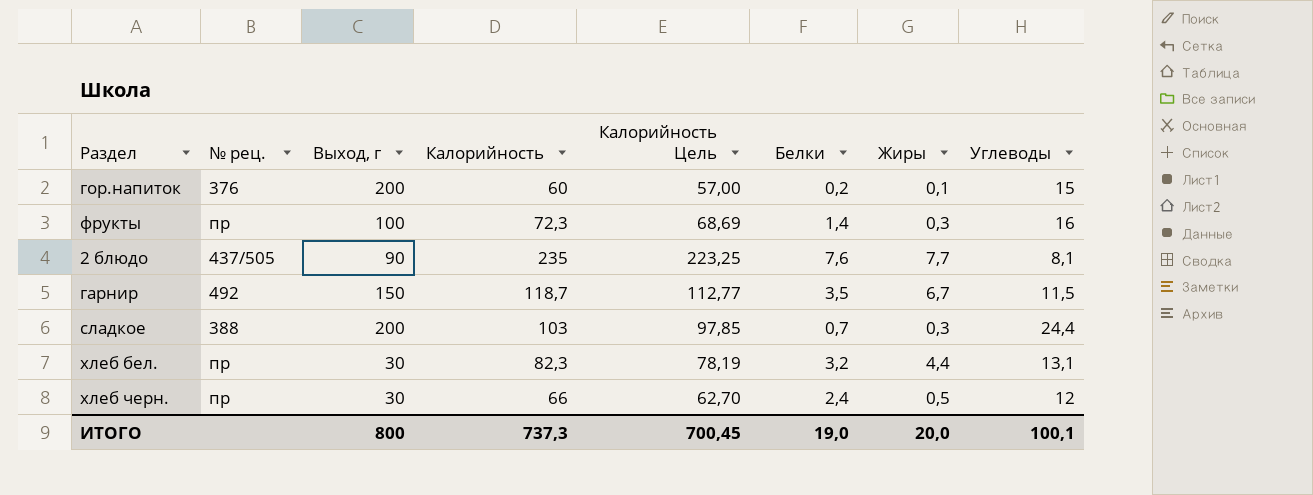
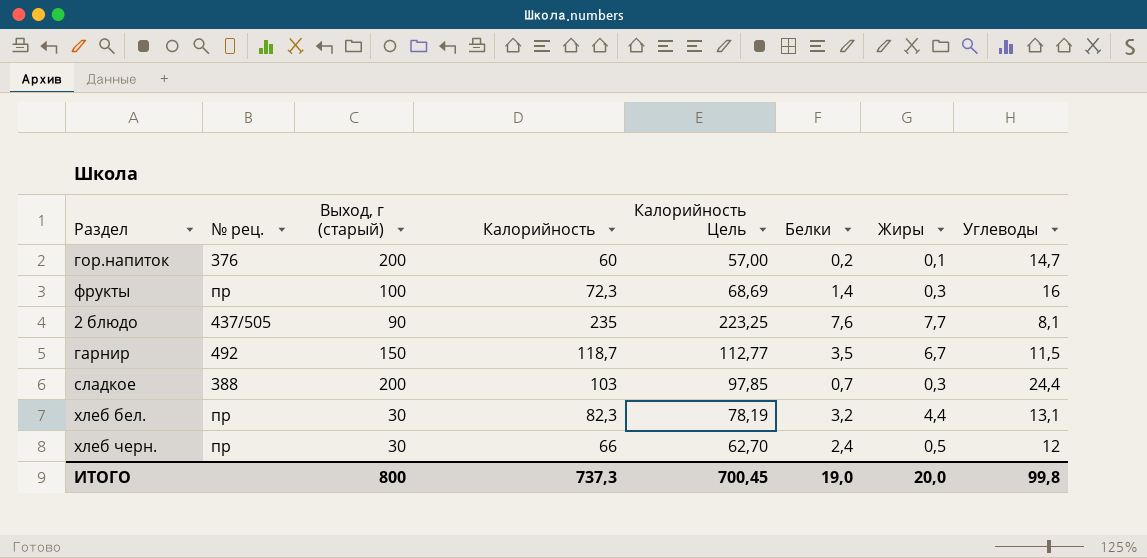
column name: Выход, г -> Выход, г (старый)
гор.напиток | Углеводы: 15 -> 14,7
ИТОГО | Углеводы: 100,1 -> 99,8

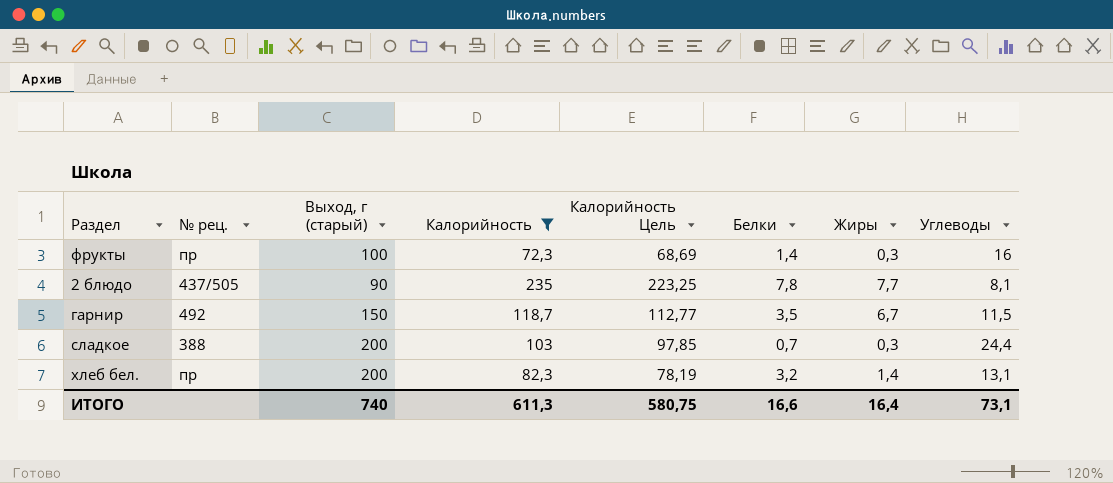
filter: none -> Калорийность >= 72,3
2 блюдо | Белки: 7,6 -> 7,8
хлеб бел. | Выход, г (старый): 30 -> 200
хлеб бел. | Жиры: 4,4 -> 1,4
ИТОГО | Выход, г (старый): 800 -> 740
ИТОГО | Калорийность: 737,3 -> 611,3
ИТОГО | Калорийность Цель: 700,45 -> 580,75
ИТОГО | Белки: 19,0 -> 16,6
ИТОГО | Жиры: 20,0 -> 16,4
ИТОГО | Углеводы: 99,8 -> 73,1

